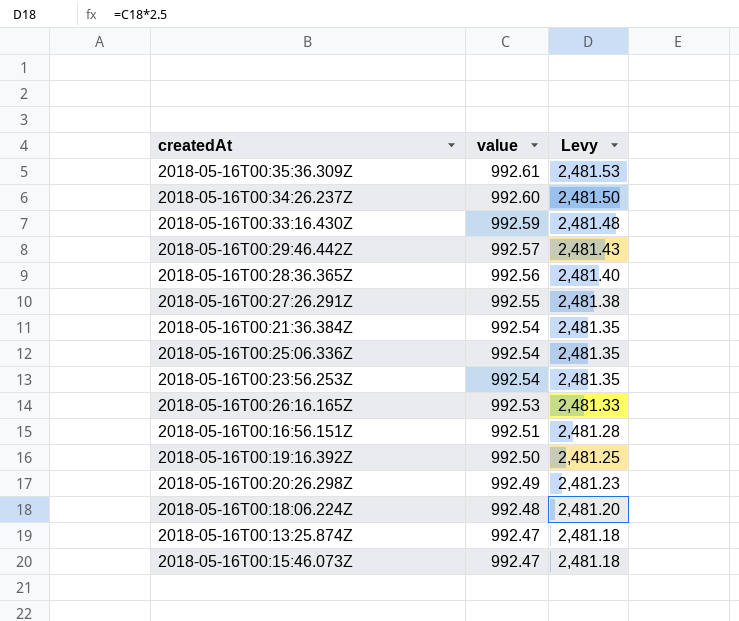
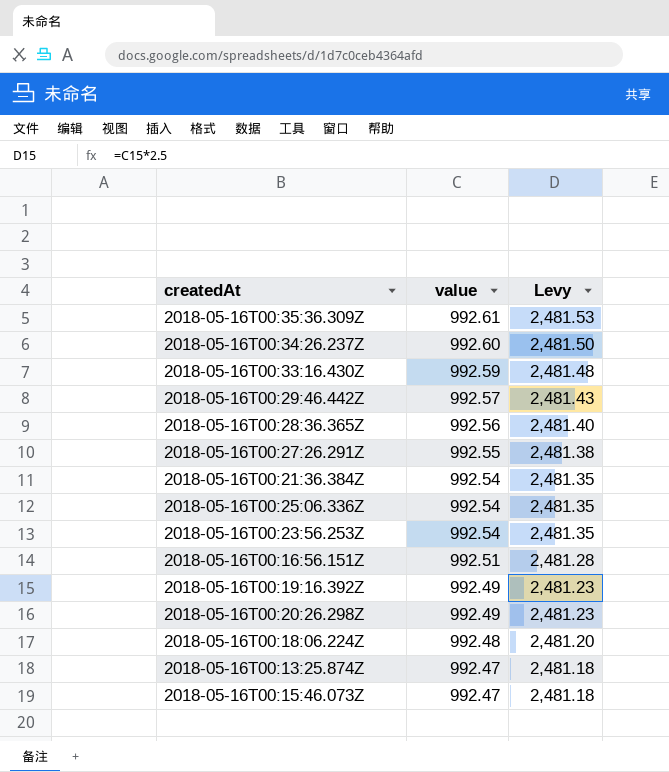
row 2018-05-16T00:26:16.165Z: 992.53 | 2,481.33 -> none
2018-05-16T00:19:16.392Z | value: 992.50 -> 992.49
2018-05-16T00:19:16.392Z | Levy: 2,481.25 -> 2,481.23

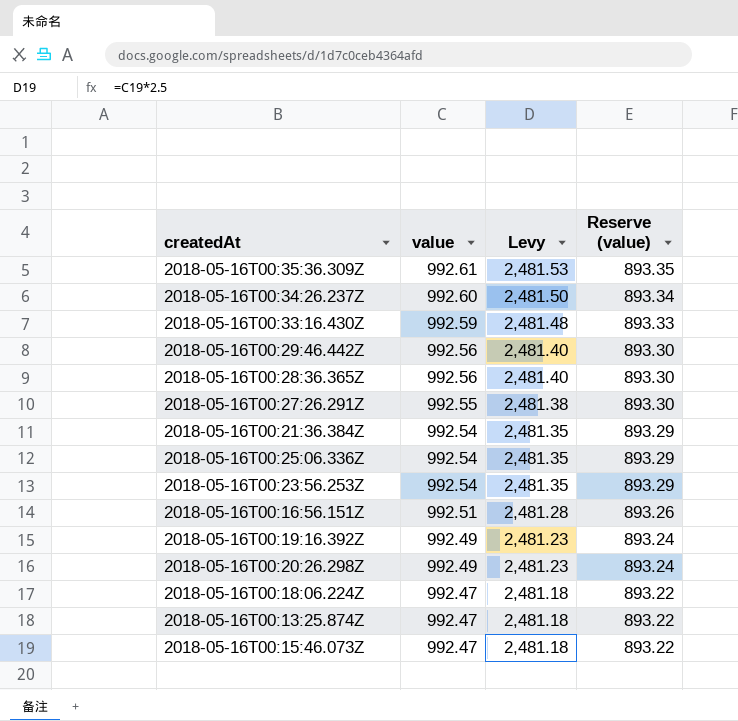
column Reserve (value) | formula: none -> [value] * 0.9
2018-05-16T00:29:46.442Z | value: 992.57 -> 992.56
2018-05-16T00:29:46.442Z | Levy: 2,481.43 -> 2,481.40
2018-05-16T00:18:06.224Z | value: 992.48 -> 992.47
2018-05-16T00:18:06.224Z | Levy: 2,481.20 -> 2,481.18

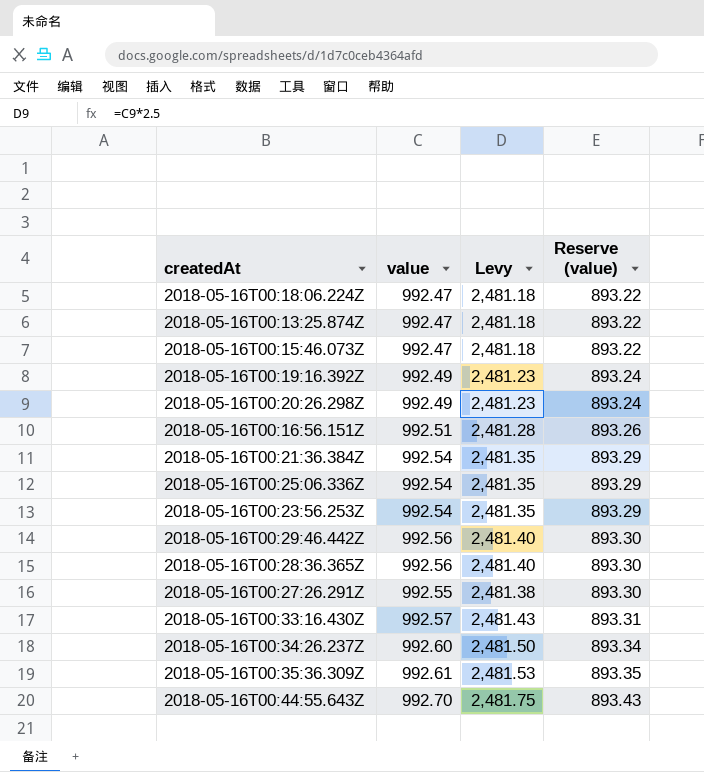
row order: value descending -> Reserve (value) ascending
2018-05-16T00:33:16.430Z | value: 992.59 -> 992.57
2018-05-16T00:33:16.430Z | Levy: 2,481.48 -> 2,481.43
2018-05-16T00:33:16.430Z | Reserve (value): 893.33 -> 893.31
row 2018-05-16T00:44:55.643Z: none -> 992.70 | 2,481.75 | 893.43

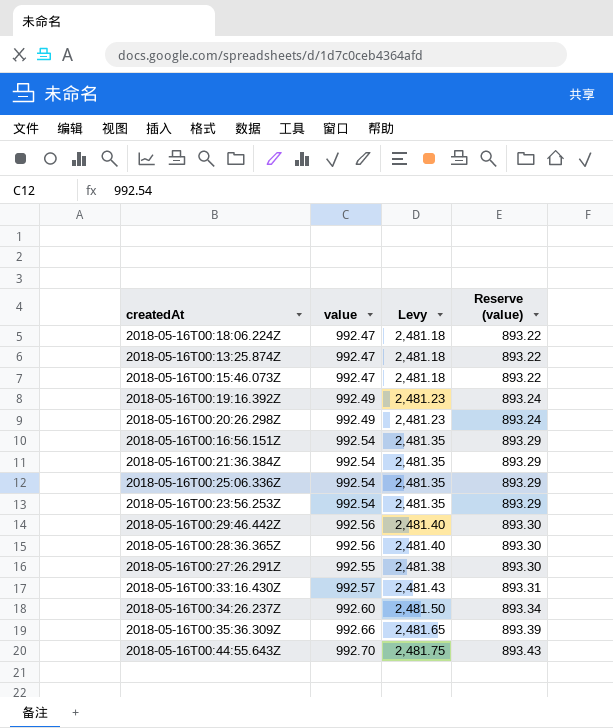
2018-05-16T00:16:56.151Z | value: 992.51 -> 992.54
2018-05-16T00:16:56.151Z | Levy: 2,481.28 -> 2,481.35
2018-05-16T00:16:56.151Z | Reserve (value): 893.26 -> 893.29
2018-05-16T00:35:36.309Z | value: 992.61 -> 992.66
2018-05-16T00:35:36.309Z | Levy: 2,481.53 -> 2,481.65
2018-05-16T00:35:36.309Z | Reserve (value): 893.35 -> 893.39

